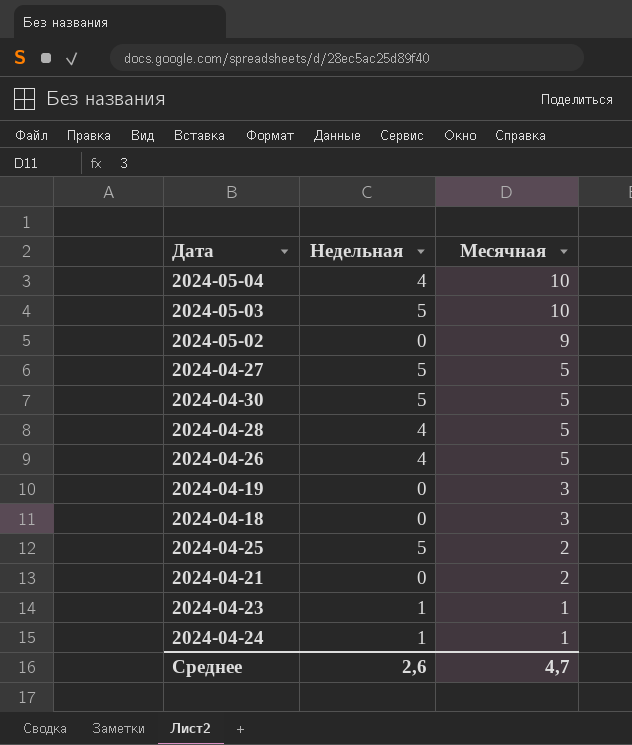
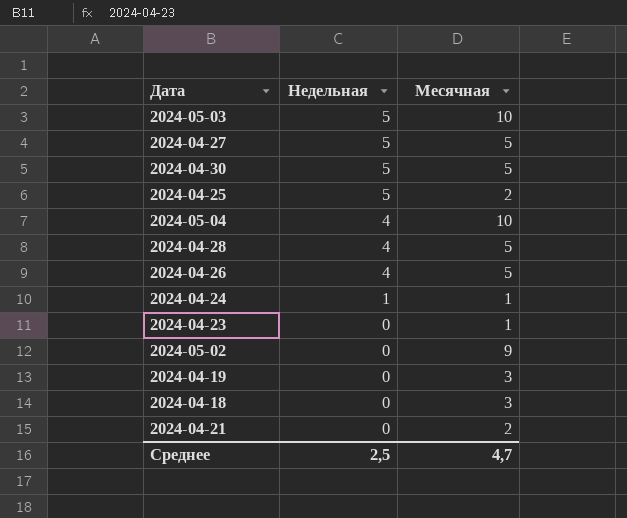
row order: Месячная descending -> Недельная descending
2024-04-23 | Недельная: 1 -> 0
Среднее | Недельная: 2,6 -> 2,5

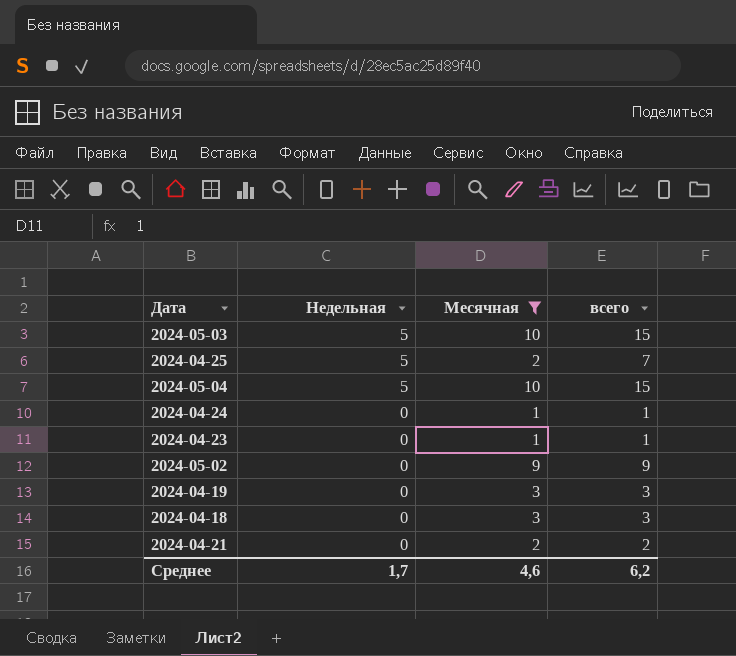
filter: none -> Месячная != 5
column всего | formula: none -> [Недельная] + [Месячная]
2024-05-04 | Недельная: 4 -> 5
2024-04-24 | Недельная: 1 -> 0
Среднее | Недельная: 2,5 -> 1,7
Среднее | Месячная: 4,7 -> 4,6

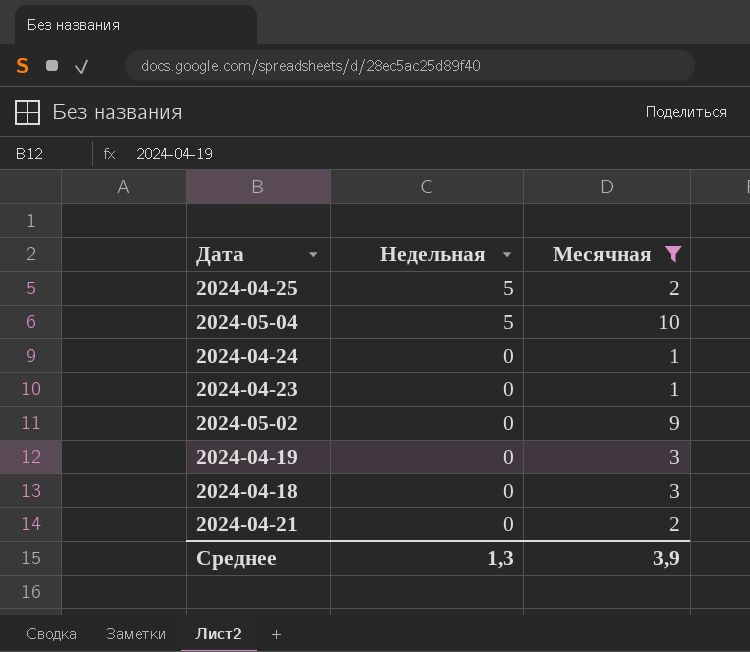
column всего | formula: [Недельная] + [Месячная] -> none
row 2024-05-03: 5 | 10 | 15 -> none
Среднее | Недельная: 1,7 -> 1,3
Среднее | Месячная: 4,6 -> 3,9

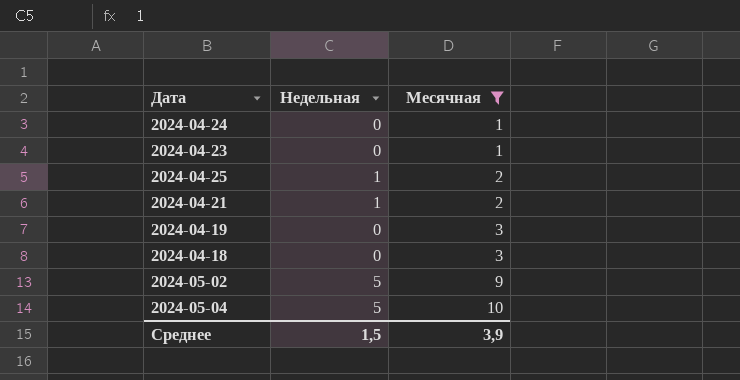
row order: Недельная descending -> Месячная ascending
2024-04-25 | Недельная: 5 -> 1
2024-04-21 | Недельная: 0 -> 1
2024-05-02 | Недельная: 0 -> 5
Среднее | Недельная: 1,3 -> 1,5

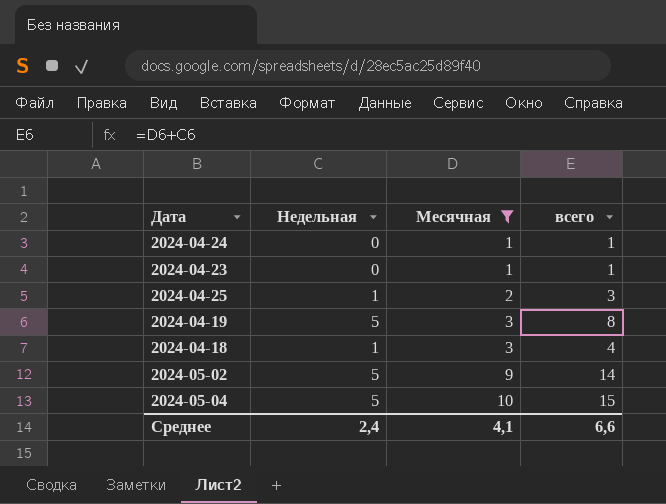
column всего | formula: none -> [Недельная] + [Месячная]
row 2024-04-21: 1 | 2 -> none
2024-04-19 | Недельная: 0 -> 5
2024-04-18 | Недельная: 0 -> 1
Среднее | Недельная: 1,5 -> 2,4
Среднее | Месячная: 3,9 -> 4,1

